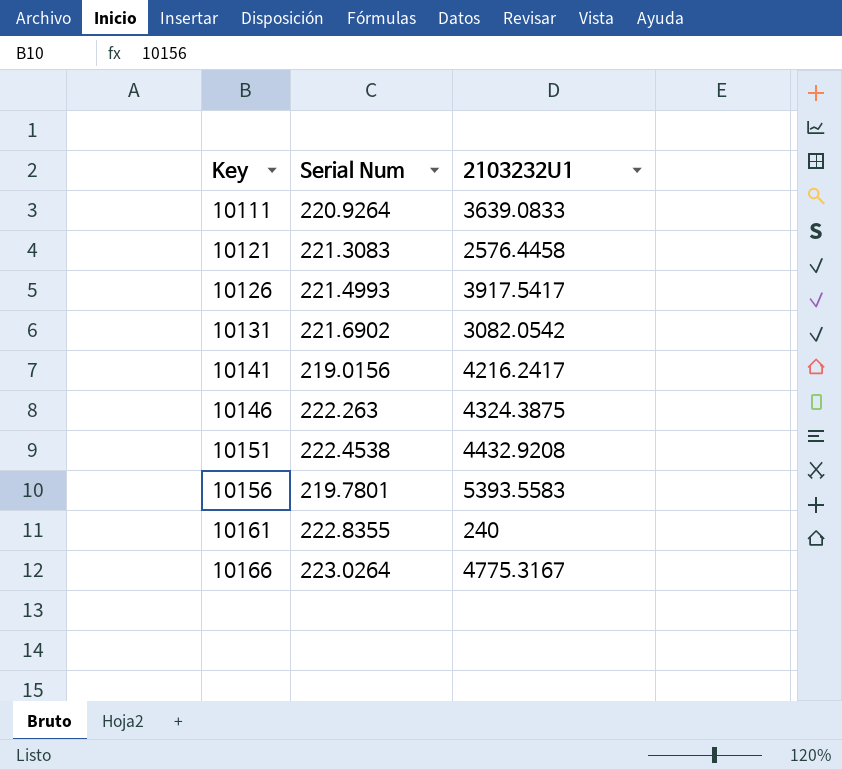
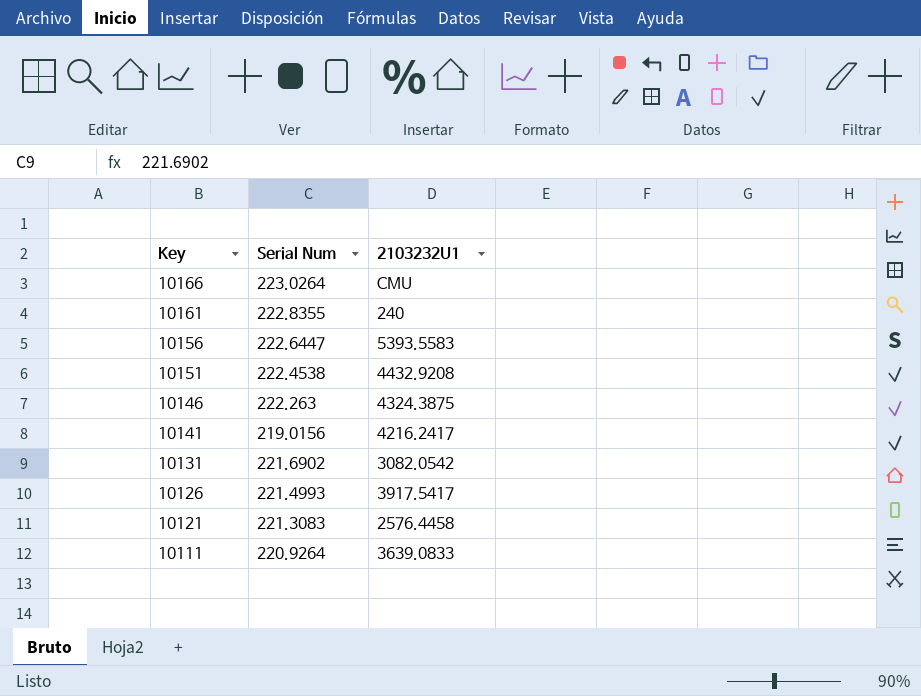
row order: Key ascending -> Key descending
10166 | 2103232U1: 4775.3167 -> CMU
10156 | Serial Num: 219.7801 -> 222.6447

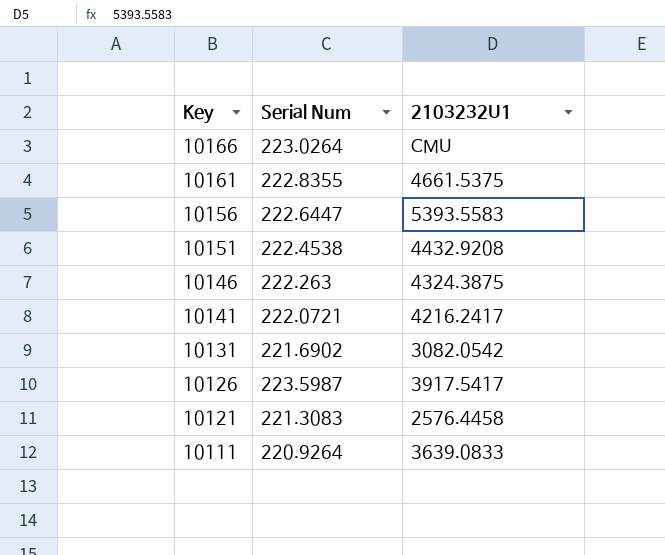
10161 | 2103232U1: 240 -> 4661.5375
10141 | Serial Num: 219.0156 -> 222.0721
10126 | Serial Num: 221.4993 -> 223.5987

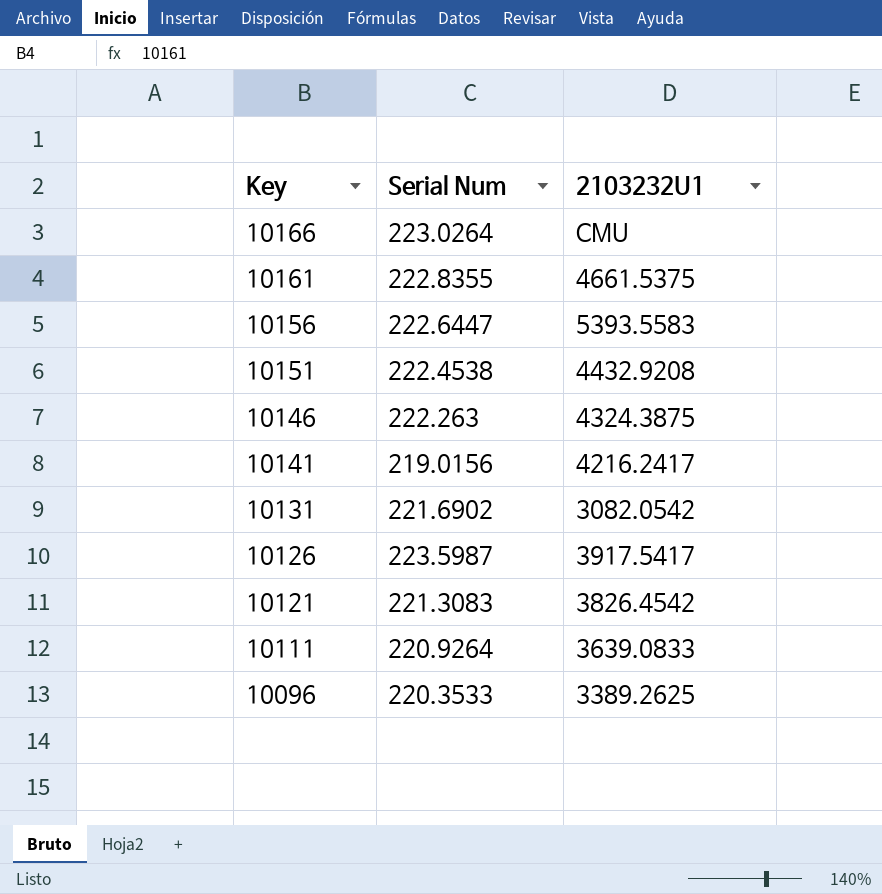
10141 | Serial Num: 222.0721 -> 219.0156
10121 | 2103232U1: 2576.4458 -> 3826.4542
row 10096: none -> 220.3533 | 3389.2625

